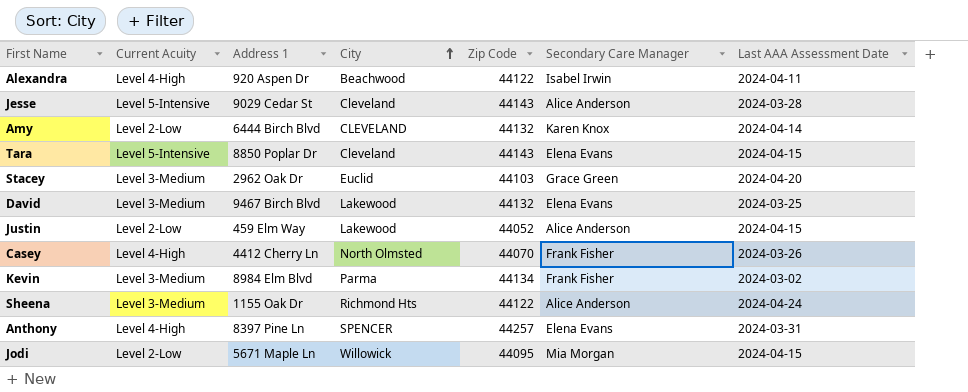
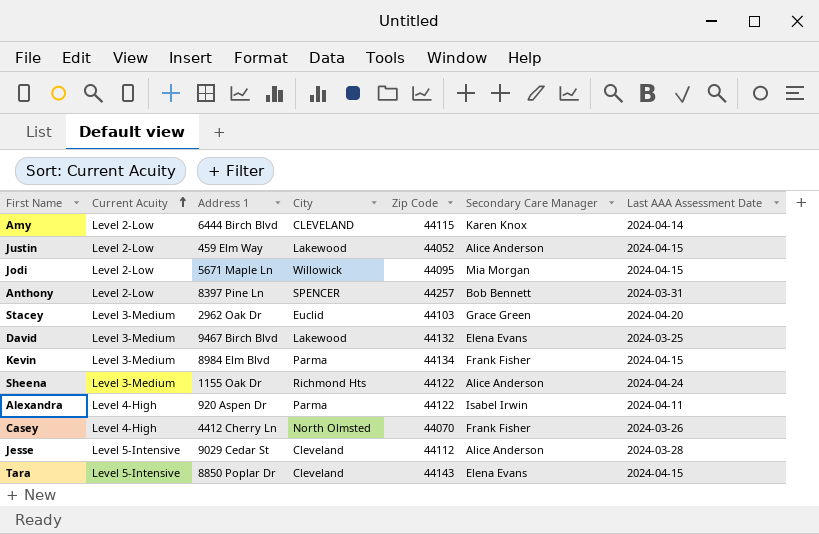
row order: City ascending -> Current Acuity ascending
Amy | Zip Code: 44132 -> 44115
Anthony | Current Acuity: Level 4-High -> Level 2-Low
Anthony | Secondary Care Manager: Elena Evans -> Bob Bennett
Kevin | Last AAA Assessment Date: 2024-03-02 -> 2024-04-15
Alexandra | City: Beachwood -> Parma
Jesse | Zip Code: 44143 -> 44112

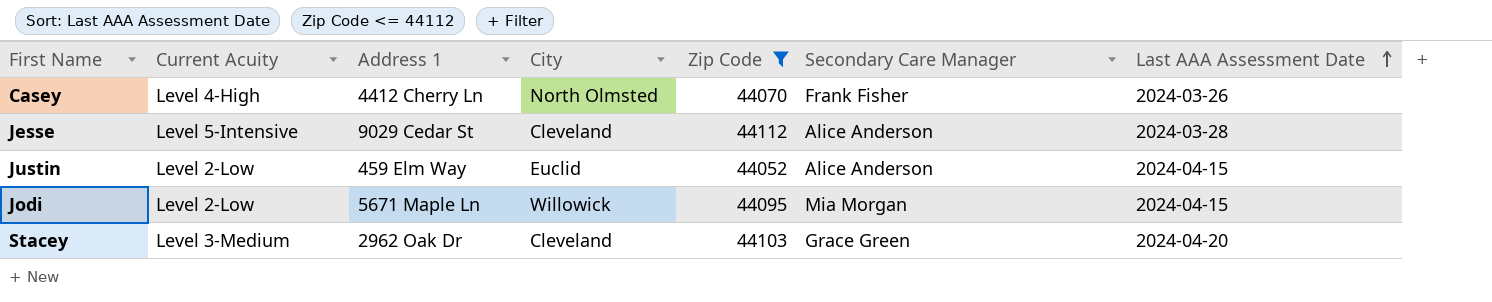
filter: none -> Zip Code <= 44112
row order: Current Acuity ascending -> Last AAA Assessment Date ascending
Justin | City: Lakewood -> Euclid
Stacey | City: Euclid -> Cleveland

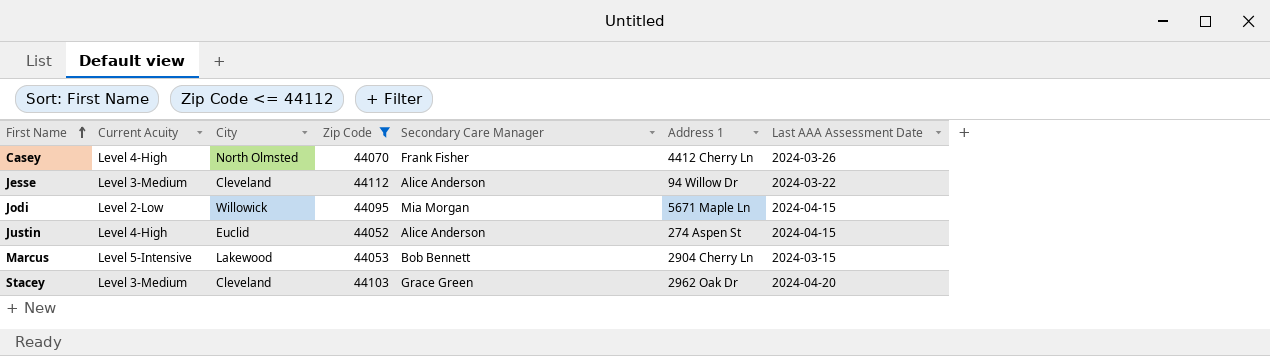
row order: Last AAA Assessment Date ascending -> First Name ascending
column Address 1 | position: 3 -> 6
Jesse | Current Acuity: Level 5-Intensive -> Level 3-Medium
Jesse | Address 1: 9029 Cedar St -> 94 Willow Dr
Jesse | Last AAA Assessment Date: 2024-03-28 -> 2024-03-22
Justin | Current Acuity: Level 2-Low -> Level 4-High
Justin | Address 1: 459 Elm Way -> 274 Aspen St
row Marcus: none -> Level 5-Intensive | Lakewood | 44053 | Bob Bennett | 2904 Cherry Ln | 2024-03-15

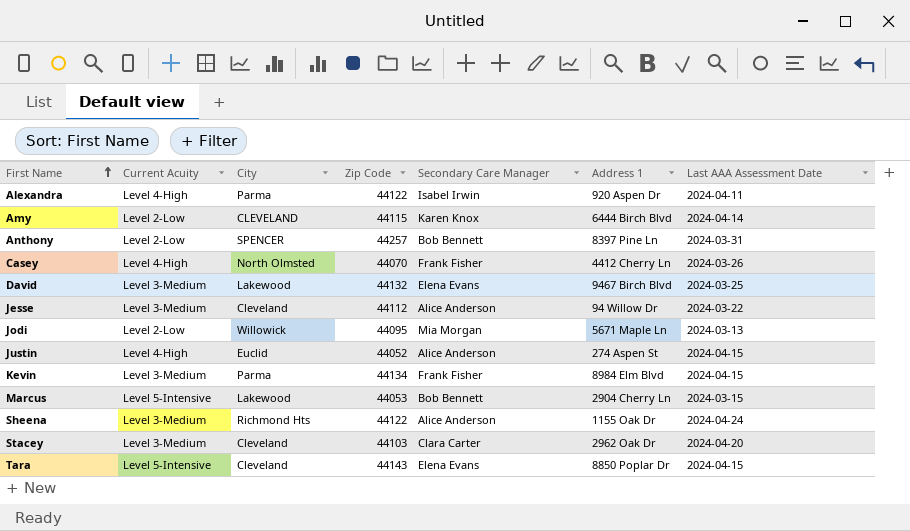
filter: Zip Code <= 44112 -> none
Jodi | Last AAA Assessment Date: 2024-04-15 -> 2024-03-13
Stacey | Secondary Care Manager: Grace Green -> Clara Carter

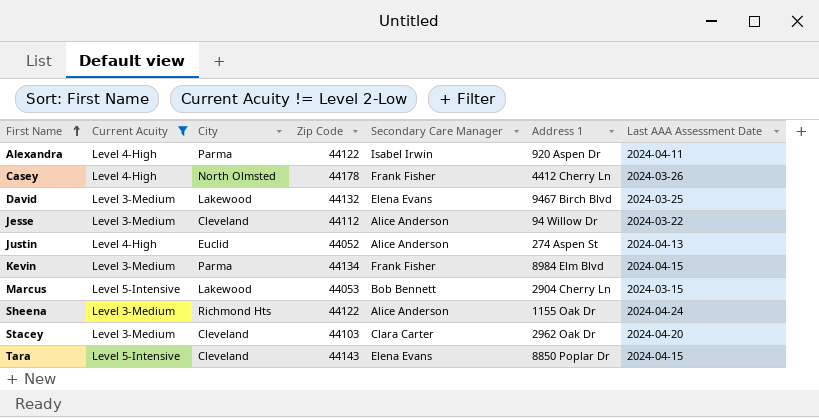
filter: none -> Current Acuity != Level 2-Low
Casey | Zip Code: 44070 -> 44178
Justin | Last AAA Assessment Date: 2024-04-15 -> 2024-04-13

